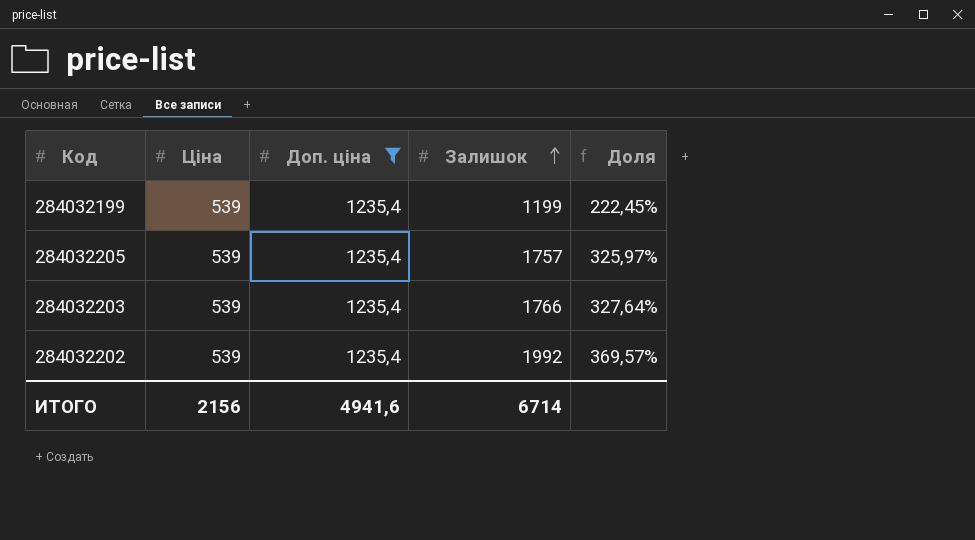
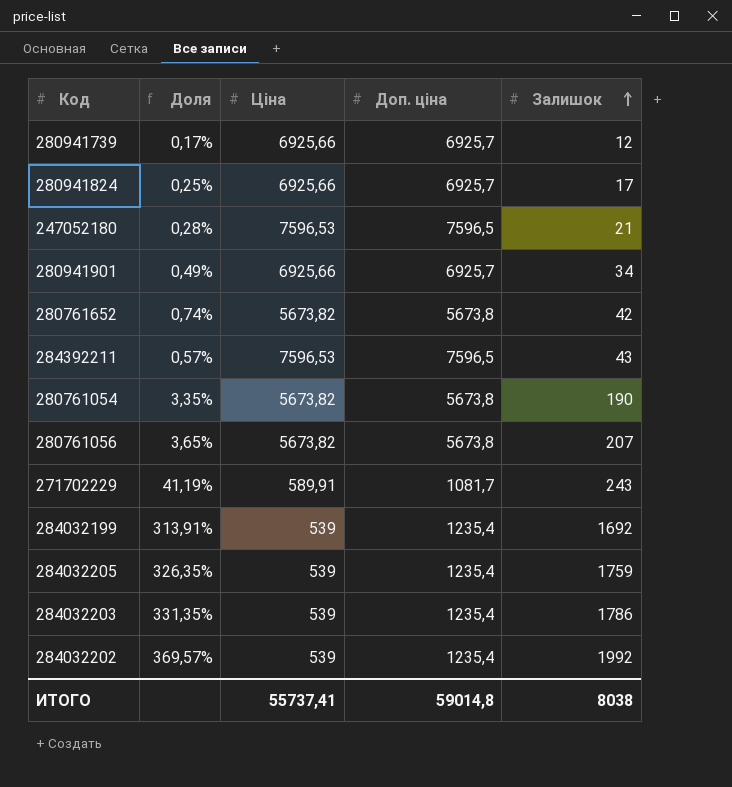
filter: Доп. ціна = 1235,4 -> none
column Доля | position: 5 -> 2
284032199 | Доля: 222,45% -> 313,91%
284032199 | Залишок: 1199 -> 1692
284032205 | Доля: 325,97% -> 326,35%
284032205 | Залишок: 1757 -> 1759
284032203 | Доля: 327,64% -> 331,35%
284032203 | Залишок: 1766 -> 1786
ИТОГО | Ціна: 2156 -> 55737,41
ИТОГО | Доп. ціна: 4941,6 -> 59014,8
ИТОГО | Залишок: 6714 -> 8038

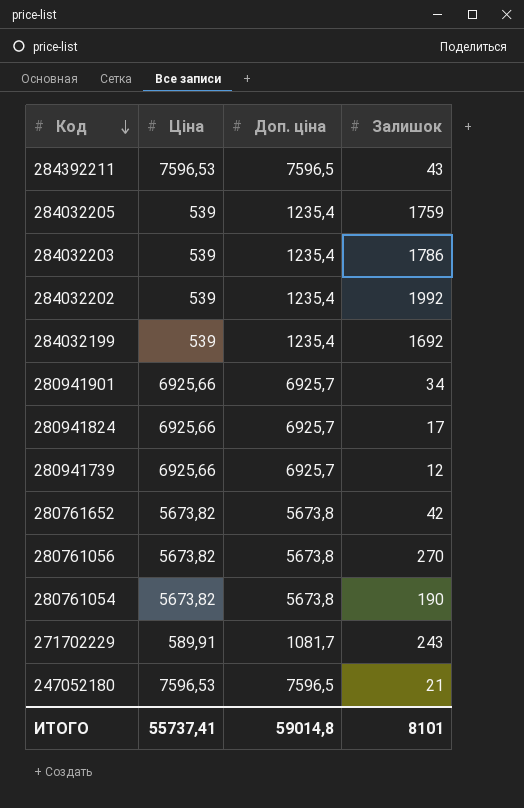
row order: Залишок ascending -> Код descending
column Доля | formula: [Залишок] / [Ціна] -> none
280761056 | Залишок: 207 -> 270
ИТОГО | Залишок: 8038 -> 8101

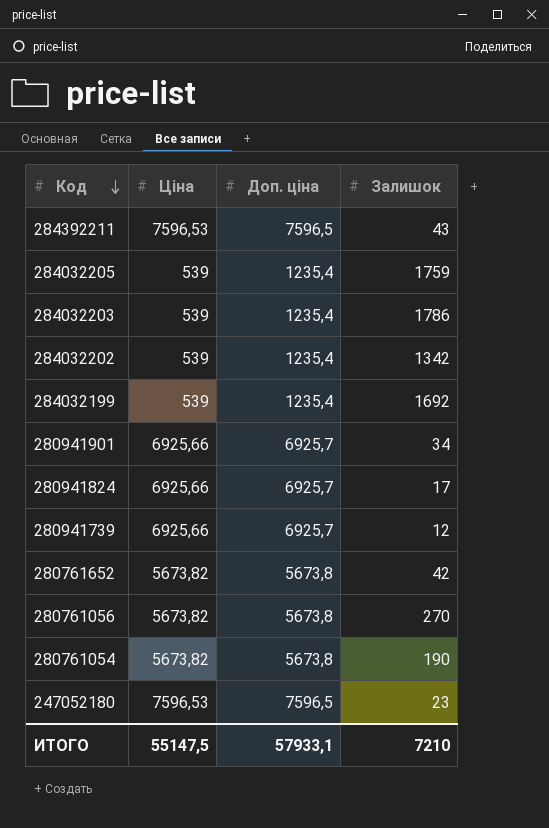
row 271702229: 589,91 | 1081,7 | 243 -> none
284032202 | Залишок: 1992 -> 1342
247052180 | Залишок: 21 -> 23
ИТОГО | Ціна: 55737,41 -> 55147,5
ИТОГО | Доп. ціна: 59014,8 -> 57933,1
ИТОГО | Залишок: 8101 -> 7210

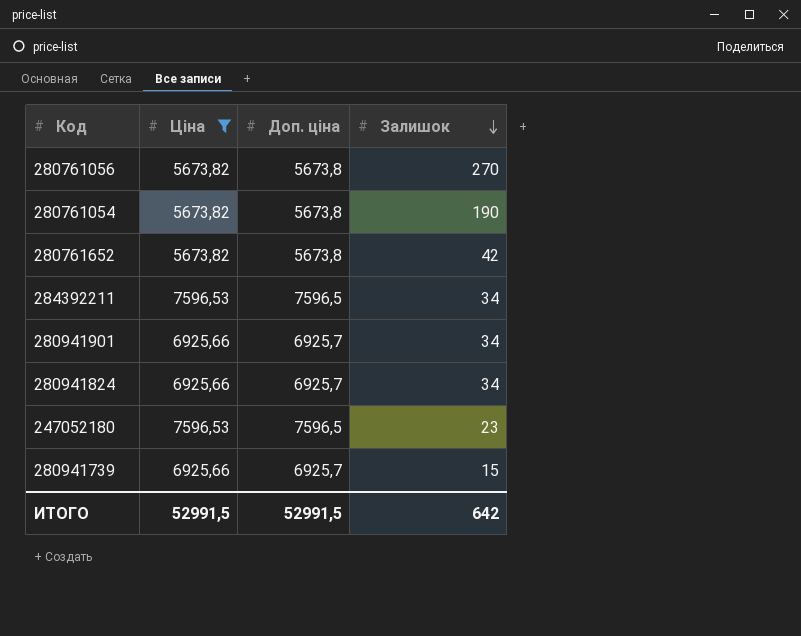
filter: none -> Ціна != 539
row order: Код descending -> Залишок descending
284392211 | Залишок: 43 -> 34
280941824 | Залишок: 17 -> 34
280941739 | Залишок: 12 -> 15
ИТОГО | Ціна: 55147,5 -> 52991,5
ИТОГО | Доп. ціна: 57933,1 -> 52991,5
ИТОГО | Залишок: 7210 -> 642

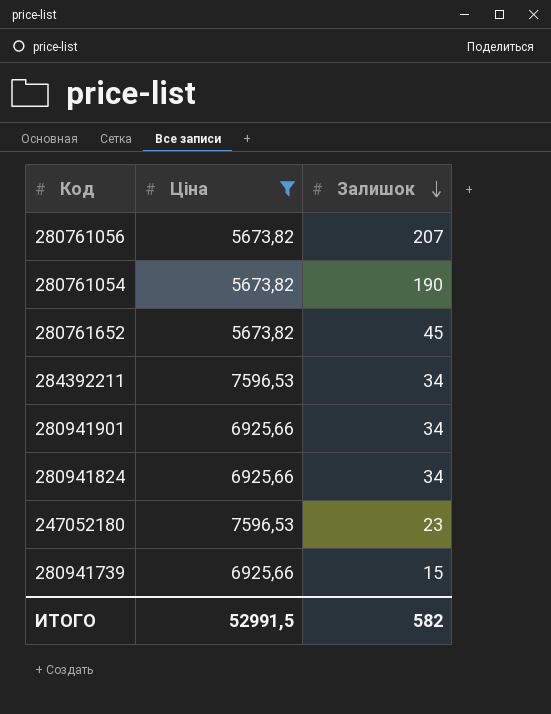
column Доп. ціна | position: 3 -> none
280761056 | Залишок: 270 -> 207
280761652 | Залишок: 42 -> 45
ИТОГО | Залишок: 642 -> 582

